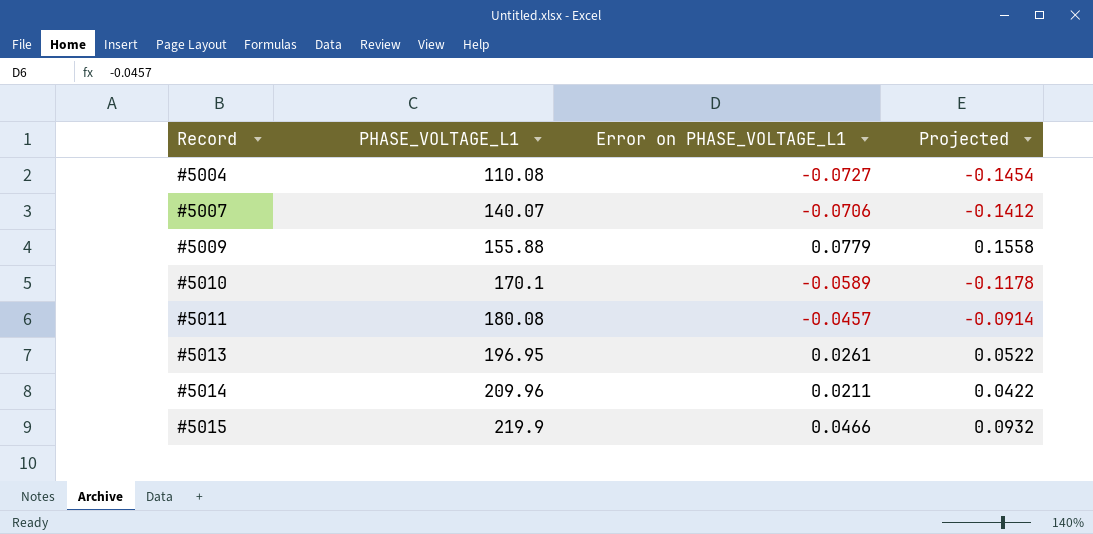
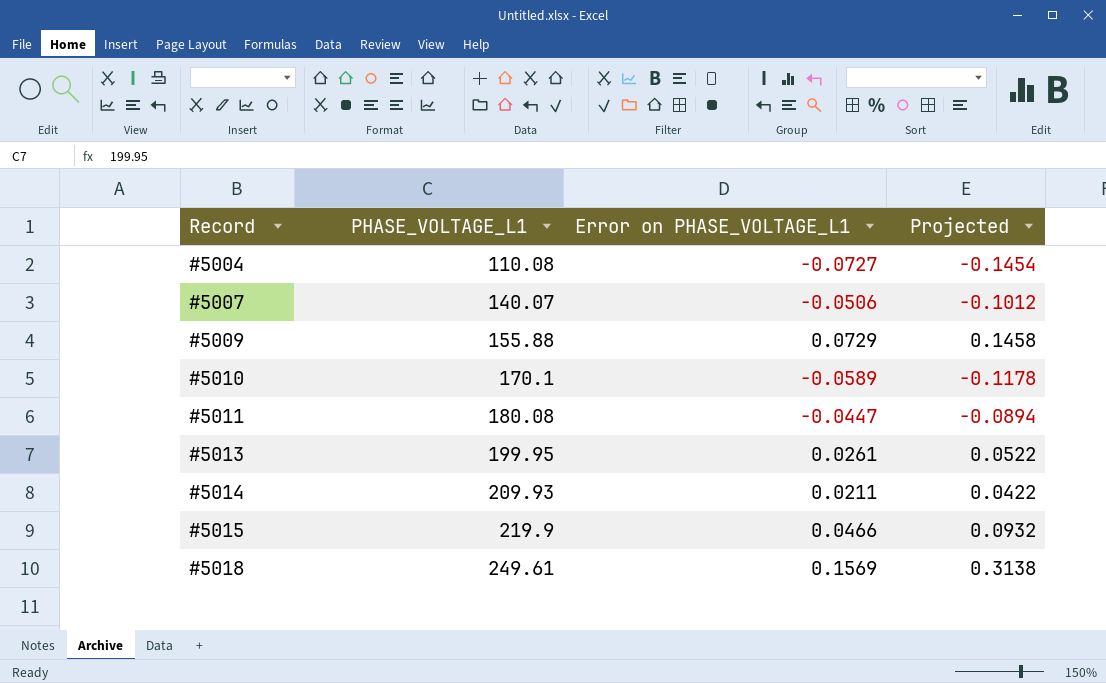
#5007 | Error on PHASE_VOLTAGE_L1: -0.0706 -> -0.0506
#5007 | Projected: -0.1412 -> -0.1012
#5009 | Error on PHASE_VOLTAGE_L1: 0.0779 -> 0.0729
#5009 | Projected: 0.1558 -> 0.1458
#5011 | Error on PHASE_VOLTAGE_L1: -0.0457 -> -0.0447
#5011 | Projected: -0.0914 -> -0.0894
#5013 | PHASE_VOLTAGE_L1: 196.95 -> 199.95
#5014 | PHASE_VOLTAGE_L1: 209.96 -> 209.93
row #5018: none -> 249.61 | 0.1569 | 0.3138

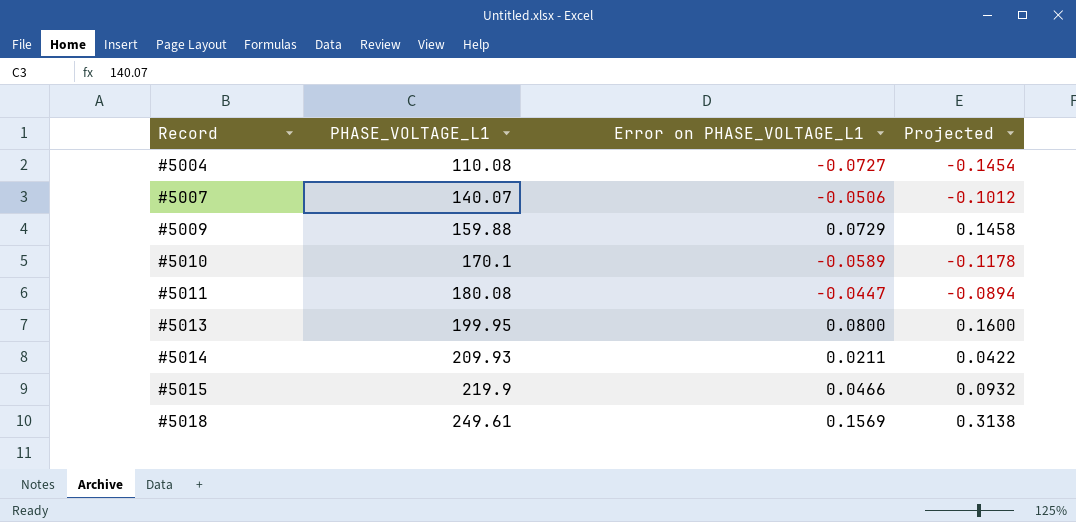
#5009 | PHASE_VOLTAGE_L1: 155.88 -> 159.88
#5013 | Error on PHASE_VOLTAGE_L1: 0.0261 -> 0.0800
#5013 | Projected: 0.0522 -> 0.1600

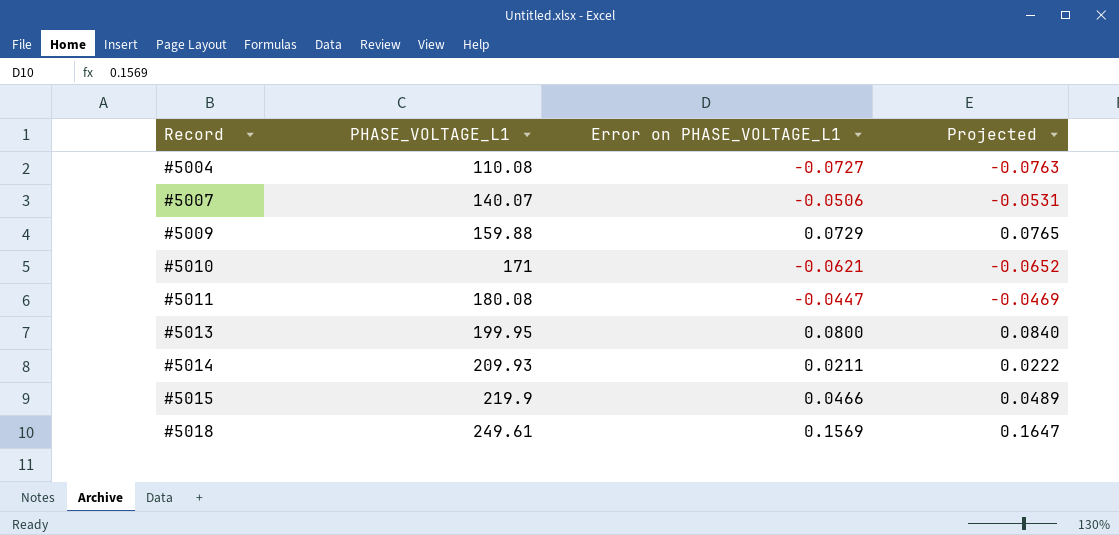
column Projected | formula: [Error on PHASE_VOLTAGE_L1] * 2 -> [Error on PHASE_VOLTAGE_L1] * 1.05
#5010 | PHASE_VOLTAGE_L1: 170.1 -> 171
#5010 | Error on PHASE_VOLTAGE_L1: -0.0589 -> -0.0621

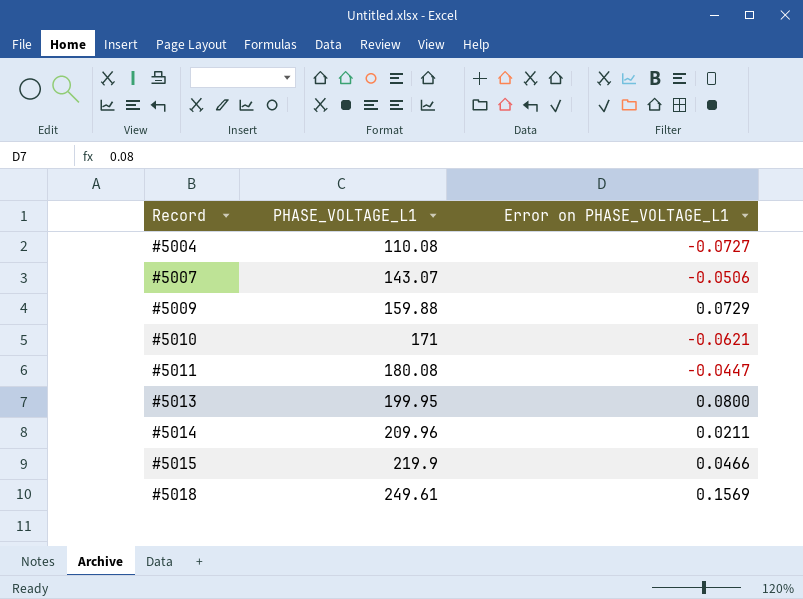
column Projected | formula: [Error on PHASE_VOLTAGE_L1] * 1.05 -> none
#5007 | PHASE_VOLTAGE_L1: 140.07 -> 143.07
#5014 | PHASE_VOLTAGE_L1: 209.93 -> 209.96

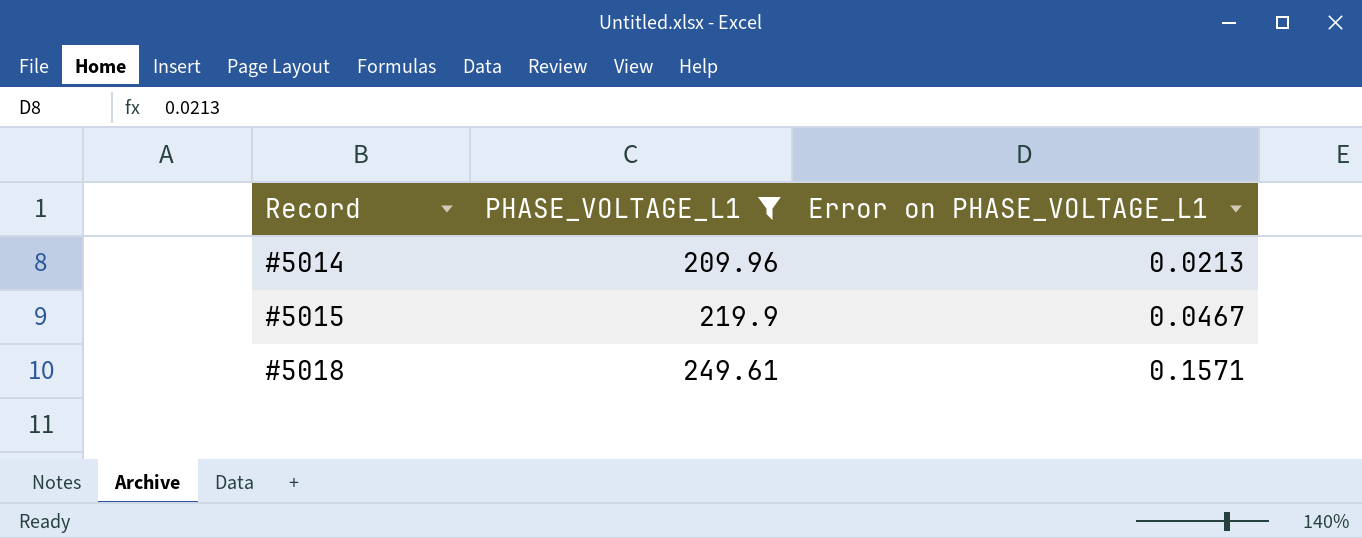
filter: none -> PHASE_VOLTAGE_L1 >= 209.96
#5014 | Error on PHASE_VOLTAGE_L1: 0.0211 -> 0.0213
#5015 | Error on PHASE_VOLTAGE_L1: 0.0466 -> 0.0467
#5018 | Error on PHASE_VOLTAGE_L1: 0.1569 -> 0.1571

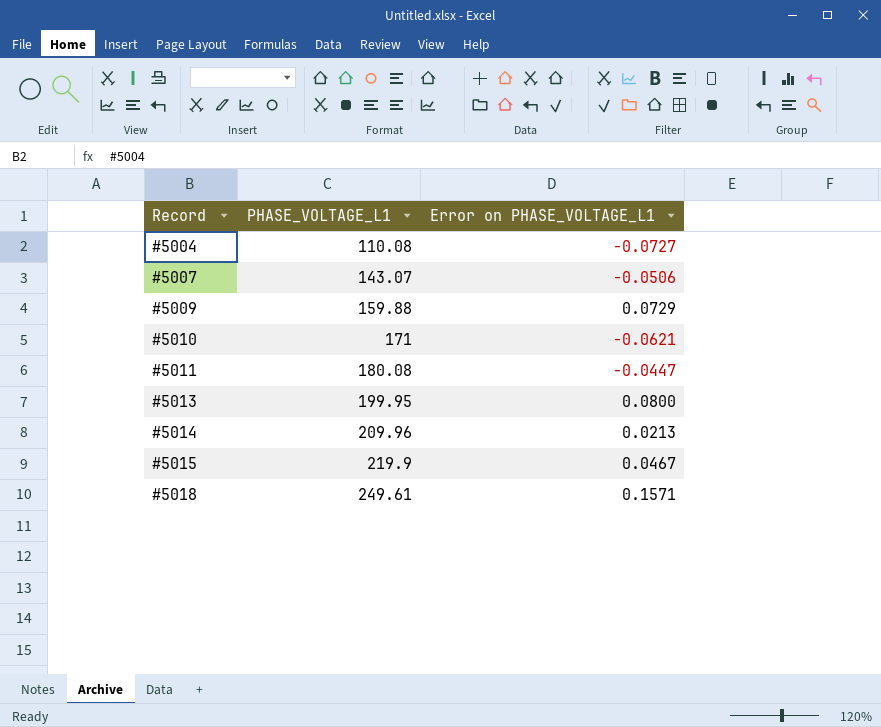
filter: PHASE_VOLTAGE_L1 >= 209.96 -> none

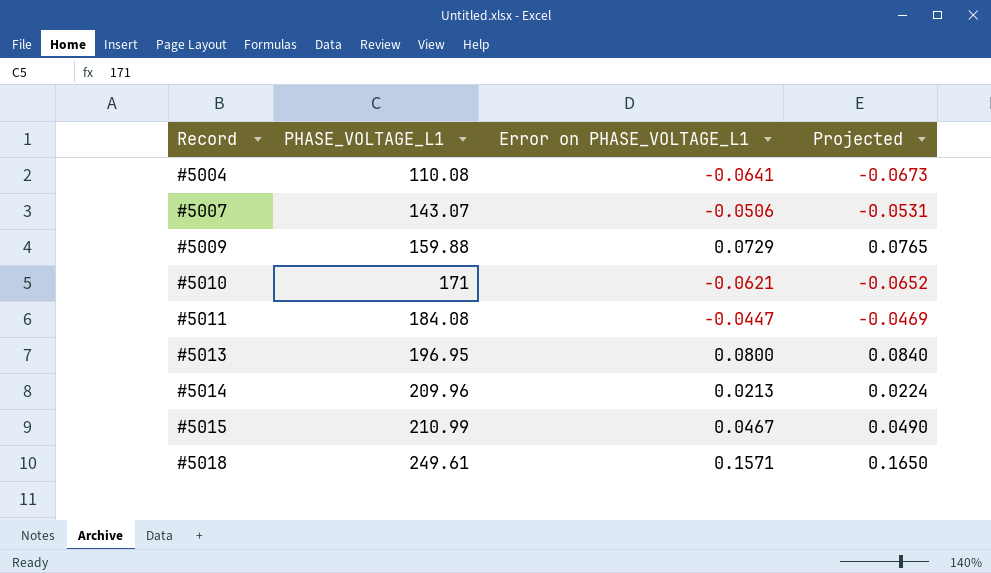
column Projected | formula: none -> [Error on PHASE_VOLTAGE_L1] * 1.05
#5004 | Error on PHASE_VOLTAGE_L1: -0.0727 -> -0.0641
#5011 | PHASE_VOLTAGE_L1: 180.08 -> 184.08
#5013 | PHASE_VOLTAGE_L1: 199.95 -> 196.95
#5015 | PHASE_VOLTAGE_L1: 219.9 -> 210.99

